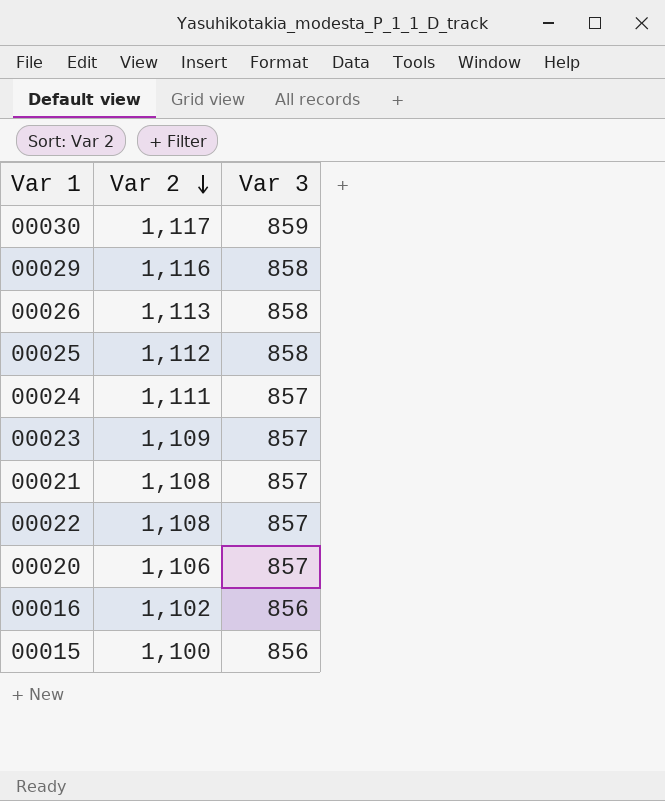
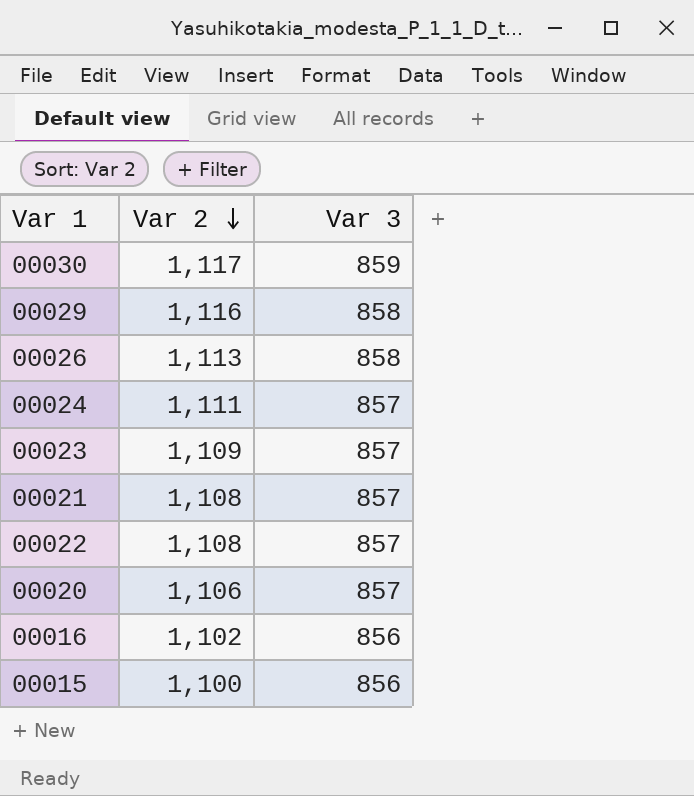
row 00025: 1,112 | 858 -> none

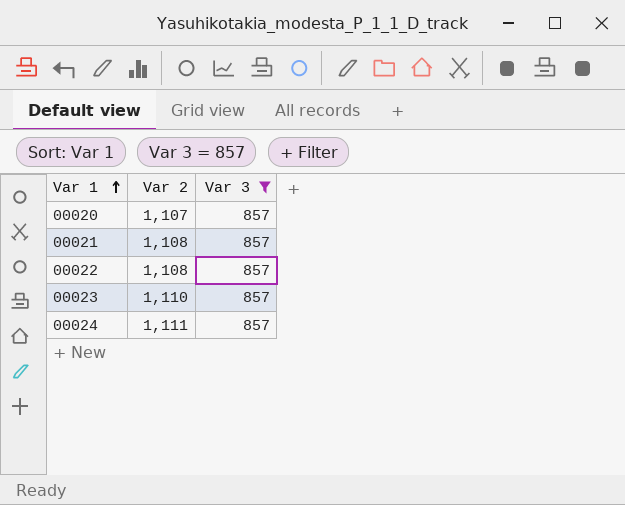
filter: none -> Var 3 = 857
row order: Var 2 descending -> Var 1 ascending
00020 | Var 2: 1,106 -> 1,107
00023 | Var 2: 1,109 -> 1,110

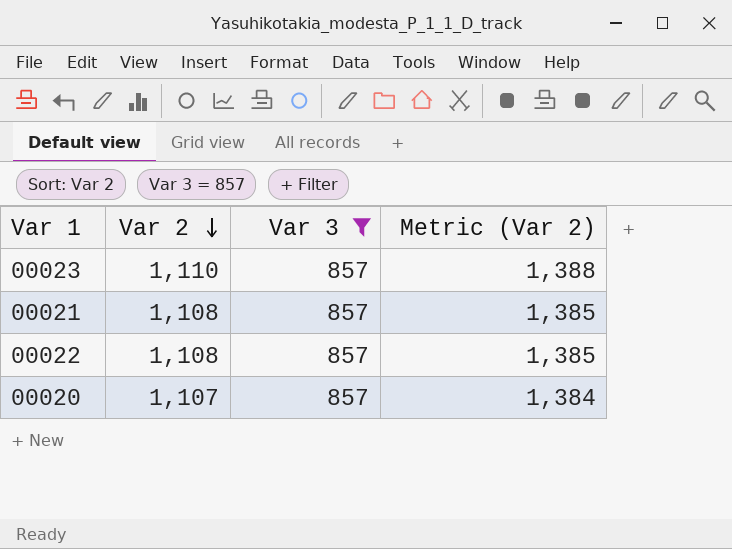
row order: Var 1 ascending -> Var 2 descending
column Metric (Var 2) | formula: none -> [Var 2] * 1.25
row 00024: 1,111 | 857 -> none

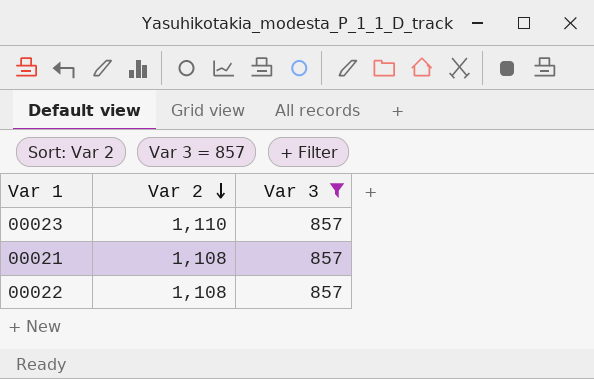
column Metric (Var 2) | formula: [Var 2] * 1.25 -> none
row 00020: 1,107 | 857 | 1,384 -> none

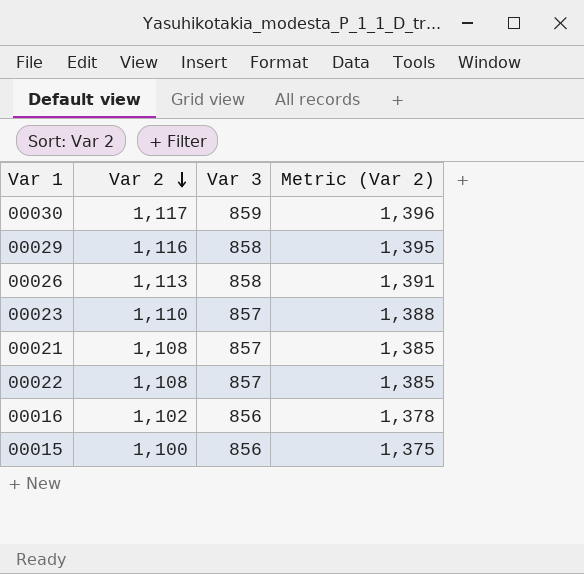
filter: Var 3 = 857 -> none
column Metric (Var 2) | formula: none -> [Var 2] * 1.25

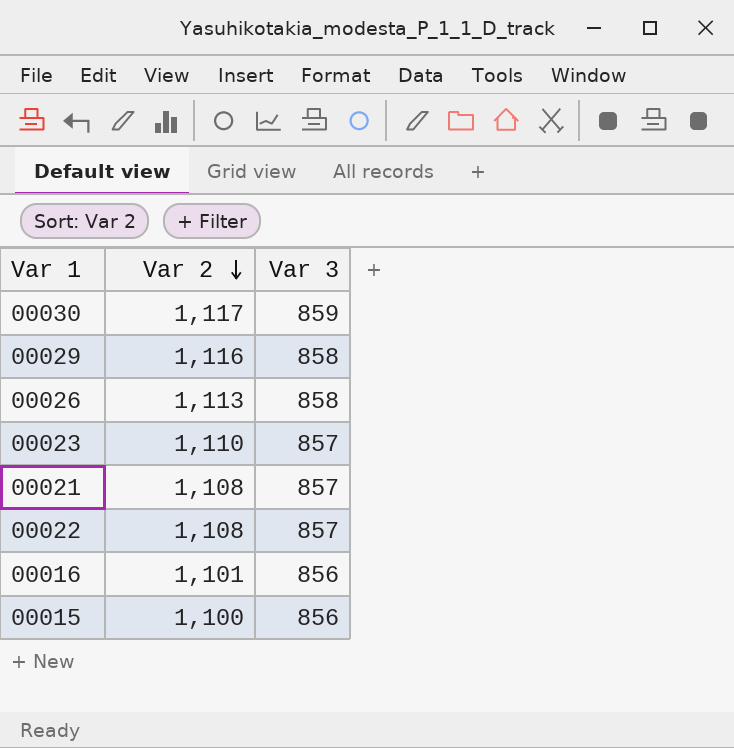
column Metric (Var 2) | formula: [Var 2] * 1.25 -> none
00016 | Var 2: 1,102 -> 1,101

